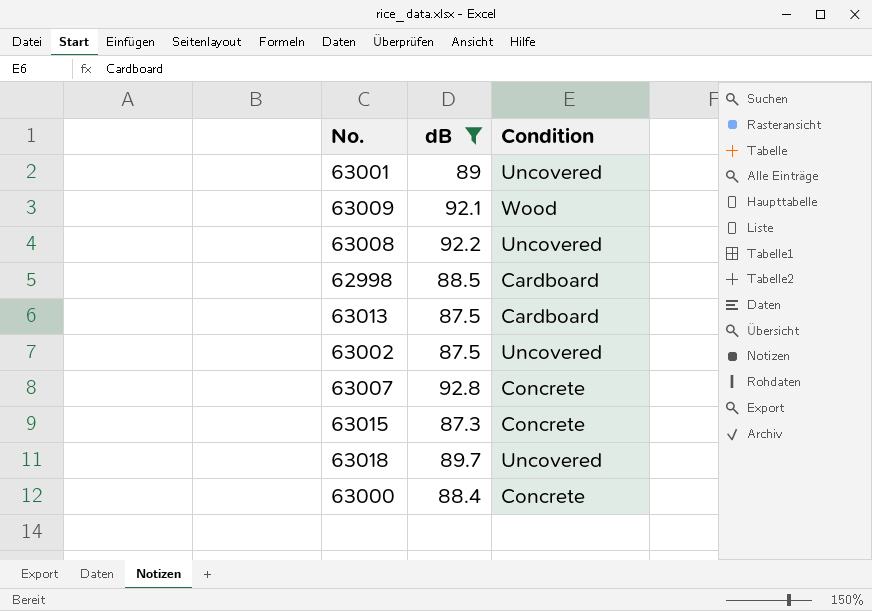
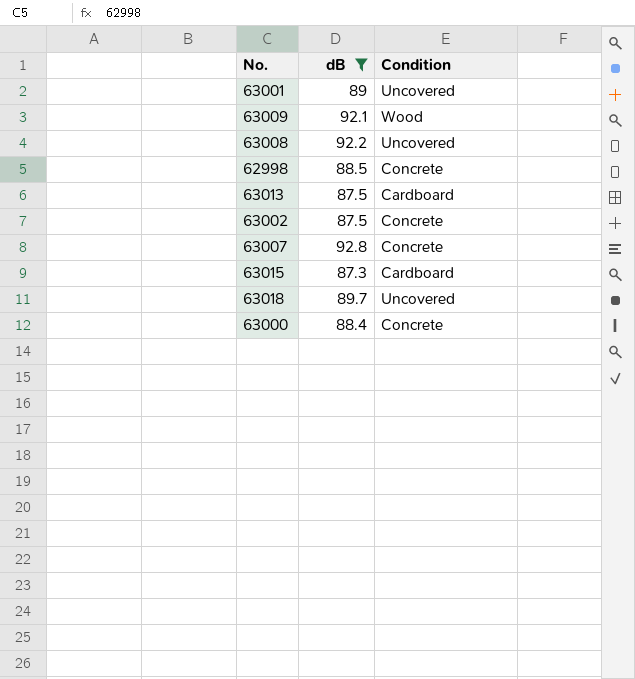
62998 | Condition: Cardboard -> Concrete
63002 | Condition: Uncovered -> Concrete
63015 | Condition: Concrete -> Cardboard

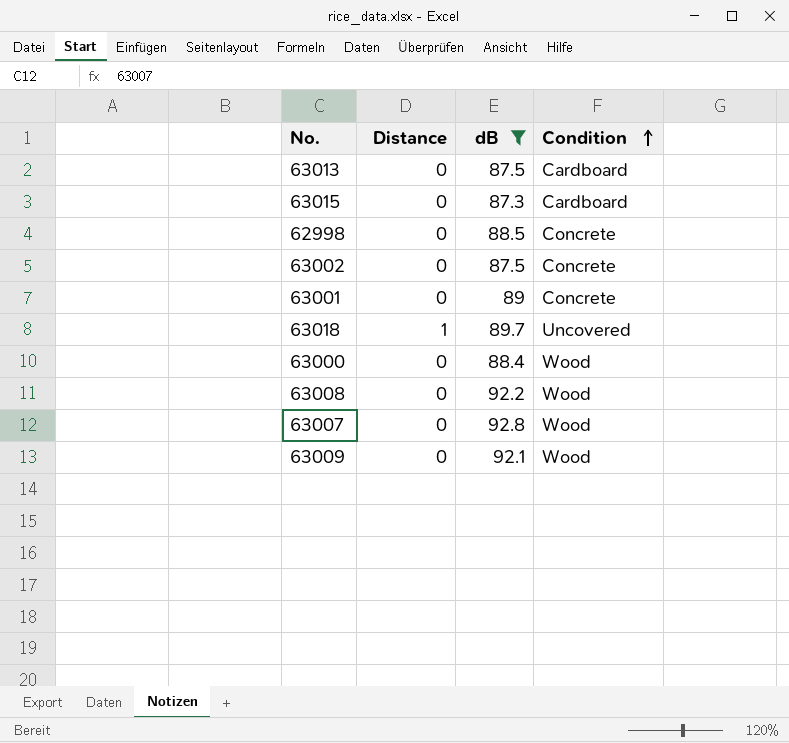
row order: none -> Condition ascending
column Distance | position: none -> 2
63001 | Condition: Uncovered -> Concrete
63000 | Condition: Concrete -> Wood
63008 | Condition: Uncovered -> Wood
63007 | Condition: Concrete -> Wood

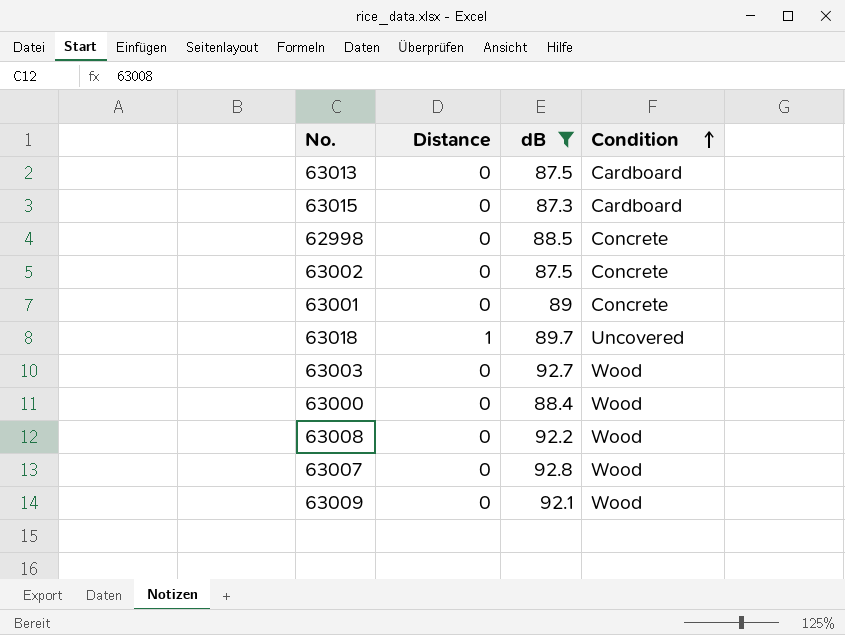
row 63003: none -> 0 | 92.7 | Wood

